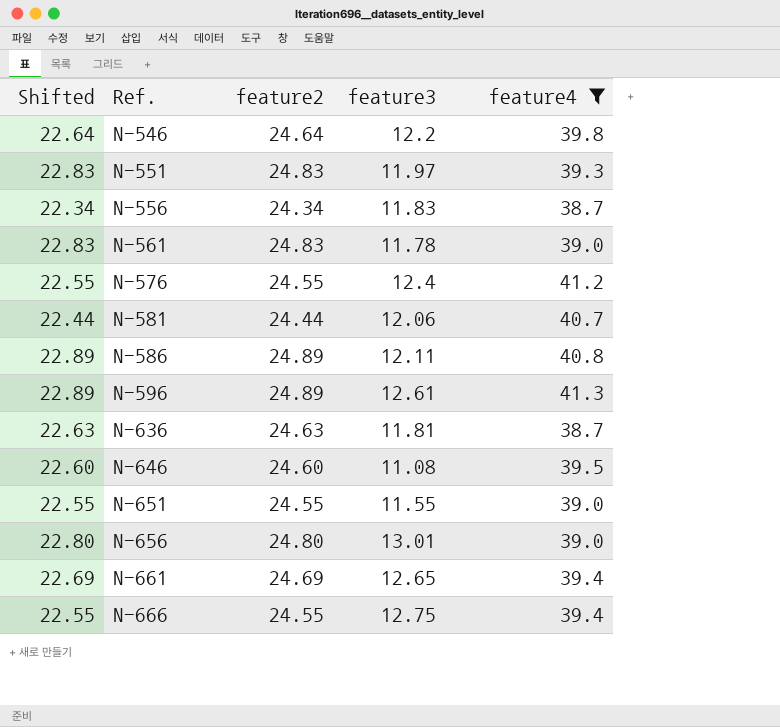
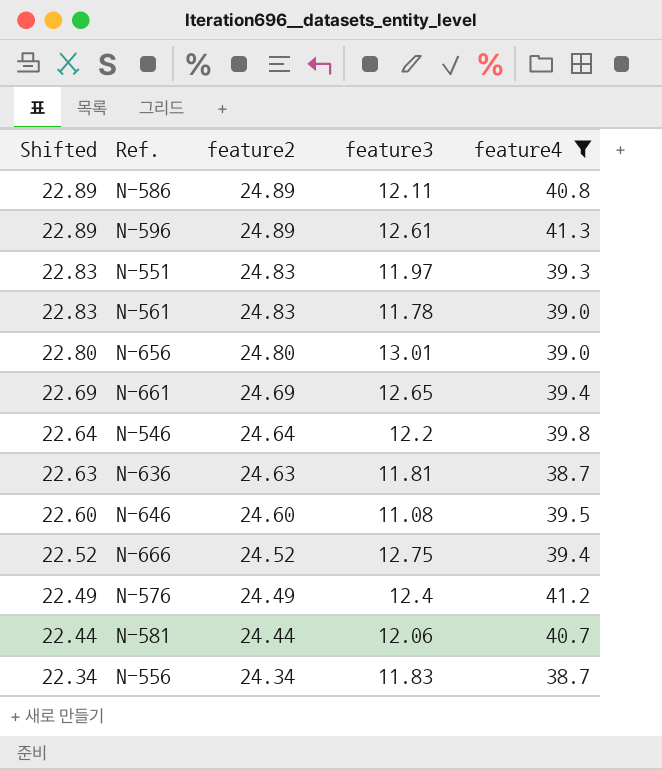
row order: Ref. ascending -> Shifted descending
row N-651: 22.55 | 24.55 | 11.55 | 39.0 -> none
N-666 | Shifted: 22.55 -> 22.52
N-666 | feature2: 24.55 -> 24.52
N-576 | Shifted: 22.55 -> 22.49
N-576 | feature2: 24.55 -> 24.49

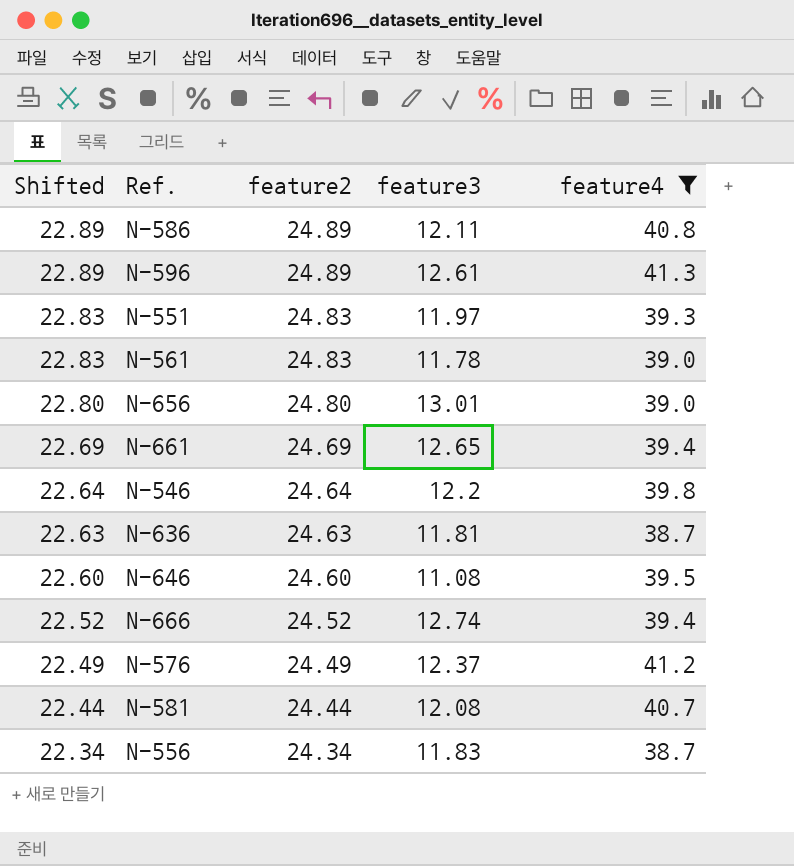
N-666 | feature3: 12.75 -> 12.74
N-576 | feature3: 12.4 -> 12.37
N-581 | feature3: 12.06 -> 12.08

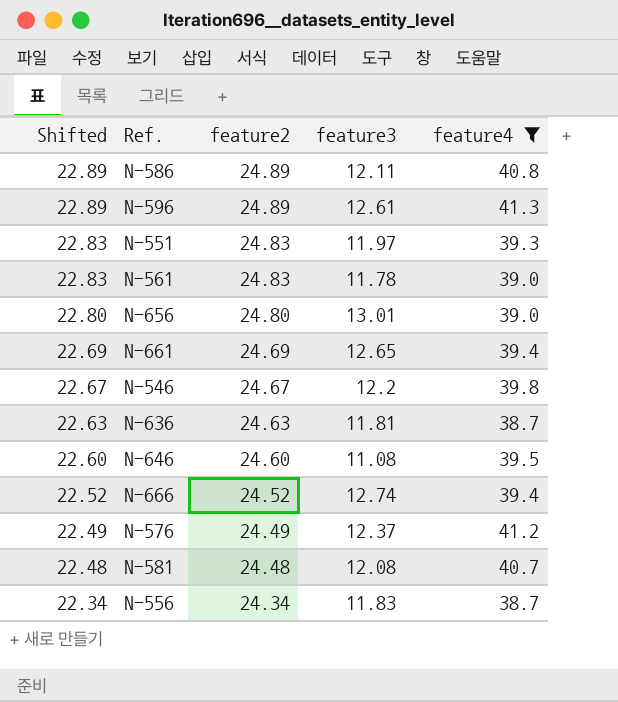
N-546 | Shifted: 22.64 -> 22.67
N-546 | feature2: 24.64 -> 24.67
N-581 | Shifted: 22.44 -> 22.48
N-581 | feature2: 24.44 -> 24.48

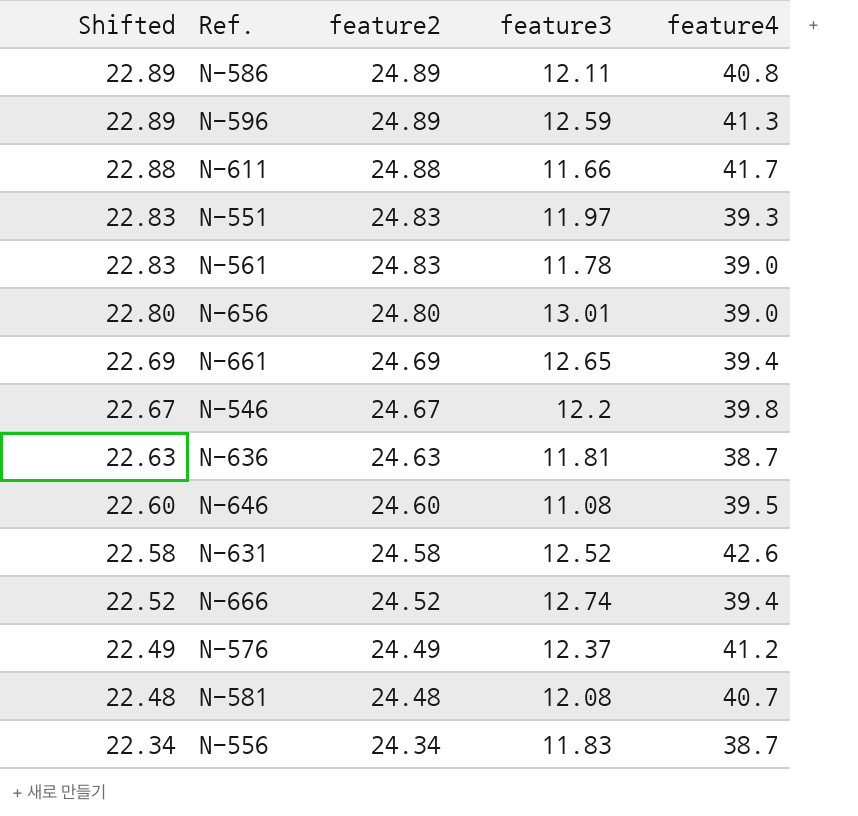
filter: feature4 <= 41.3 -> none
N-596 | feature3: 12.61 -> 12.59

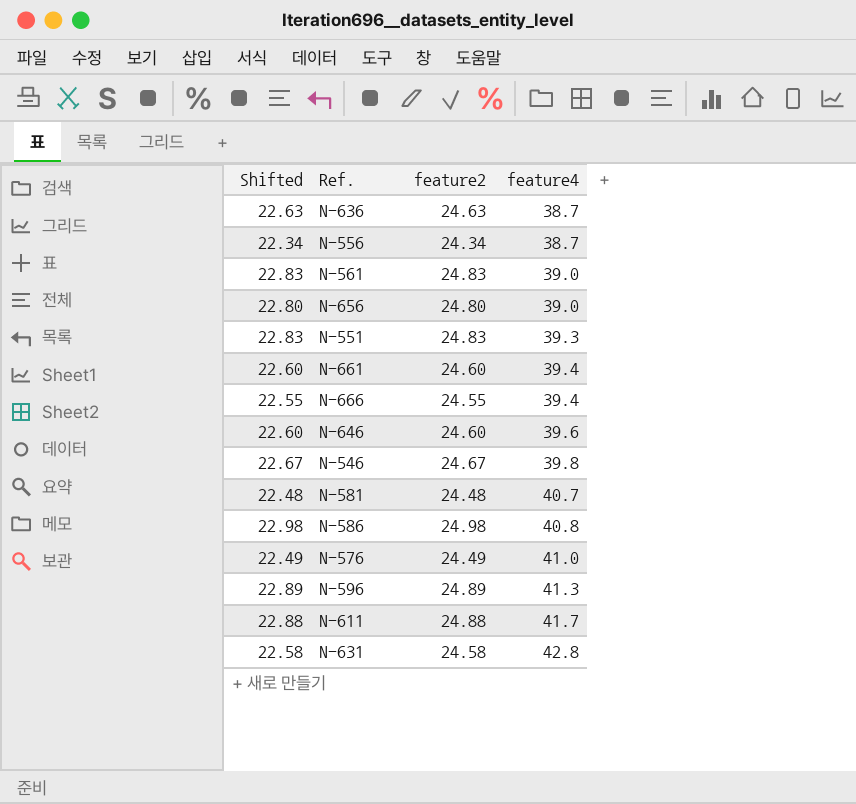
row order: Shifted descending -> feature4 ascending
column feature3 | position: 4 -> none
N-661 | Shifted: 22.69 -> 22.60
N-661 | feature2: 24.69 -> 24.60
N-666 | Shifted: 22.52 -> 22.55
N-666 | feature2: 24.52 -> 24.55
N-646 | feature4: 39.5 -> 39.6
N-586 | Shifted: 22.89 -> 22.98
N-586 | feature2: 24.89 -> 24.98
N-576 | feature4: 41.2 -> 41.0
N-631 | feature4: 42.6 -> 42.8

